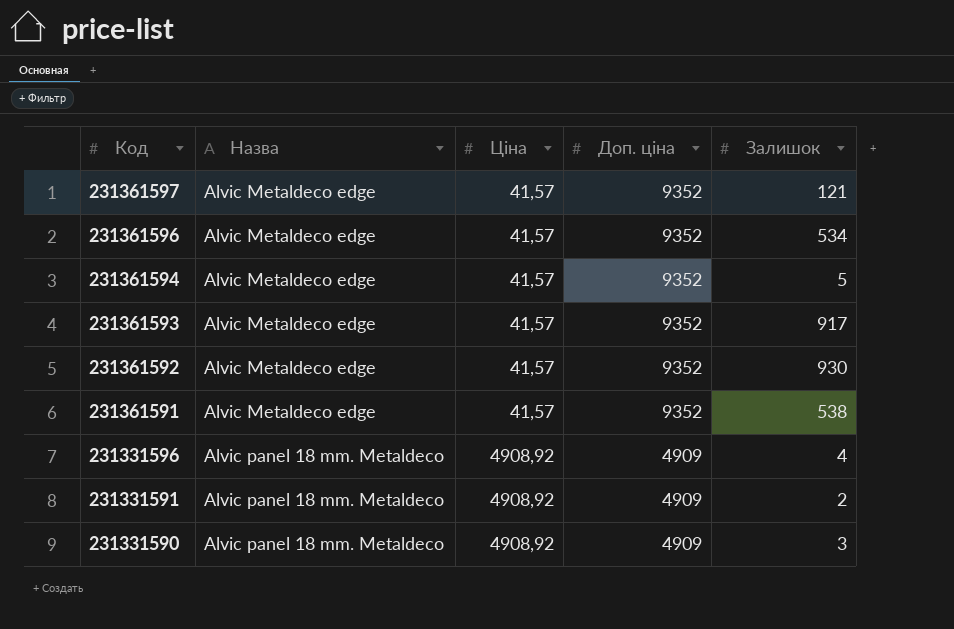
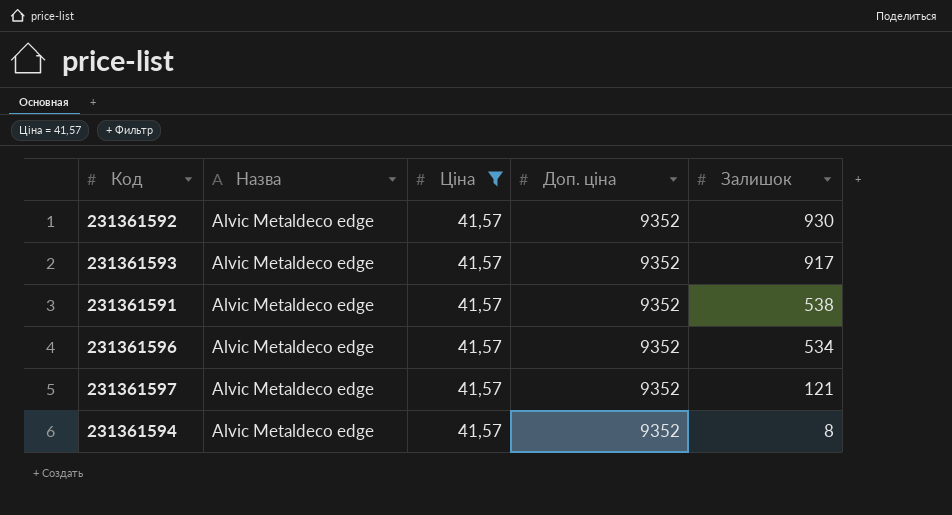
filter: none -> Ціна = 41,57
row order: Код descending -> Залишок descending
231361594 | Залишок: 5 -> 8

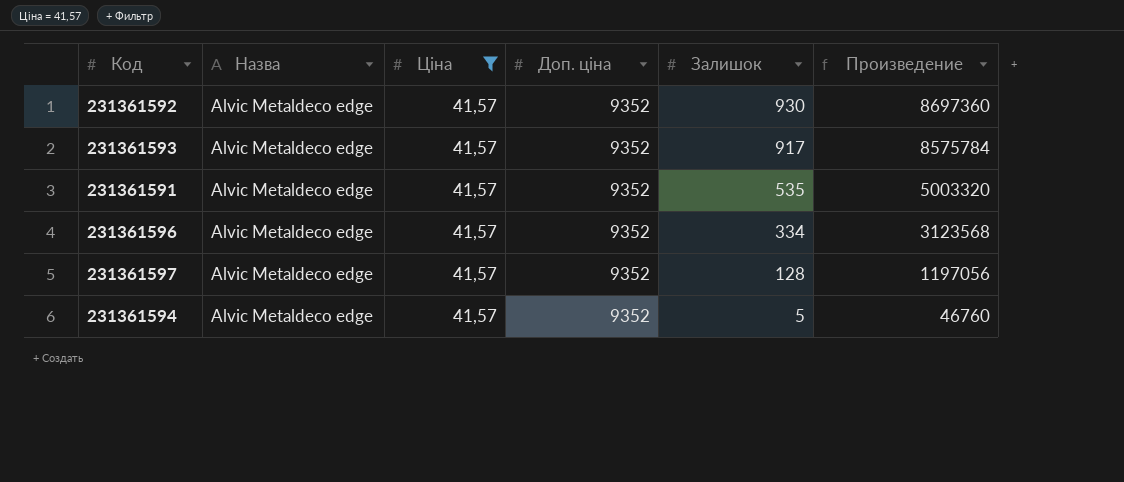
column Произведение | formula: none -> [Доп. ціна] * [Залишок]
231361591 | Залишок: 538 -> 535
231361596 | Залишок: 534 -> 334
231361597 | Залишок: 121 -> 128
231361594 | Залишок: 8 -> 5

